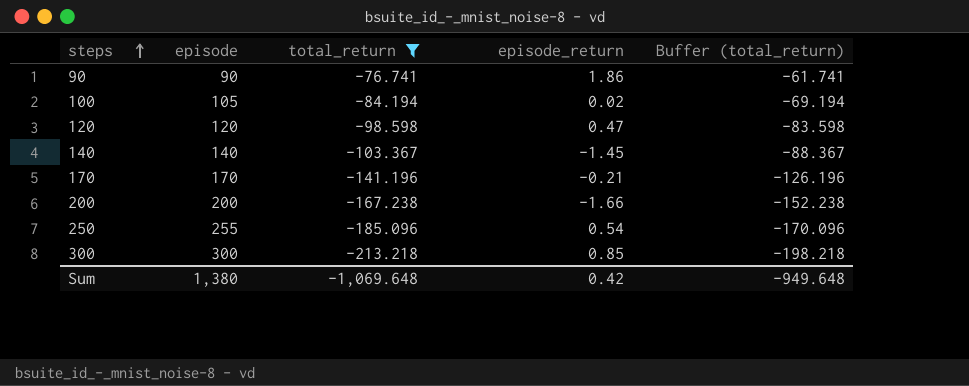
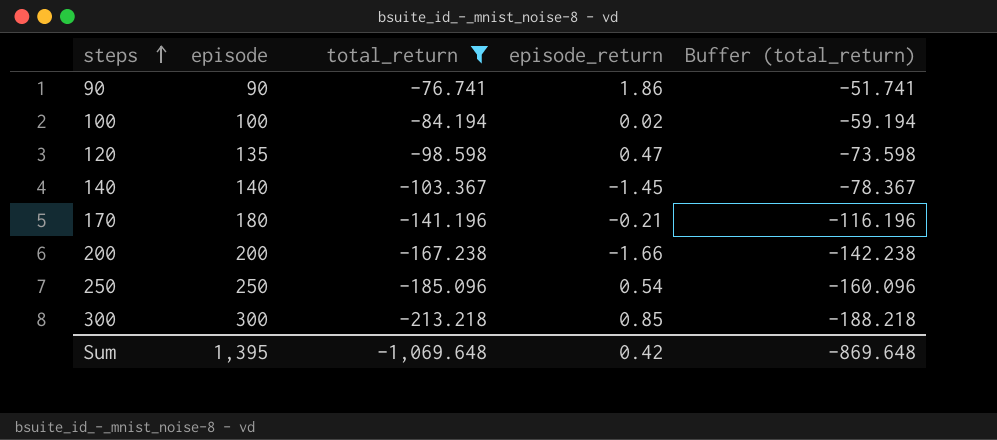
column Buffer (total_return) | formula: [total_return] + 15 -> [total_return] + 25
100 | episode: 105 -> 100
120 | episode: 120 -> 135
170 | episode: 170 -> 180
250 | episode: 255 -> 250
Sum | episode: 1,380 -> 1,395
Sum | Buffer (total_return): -949.648 -> -869.648

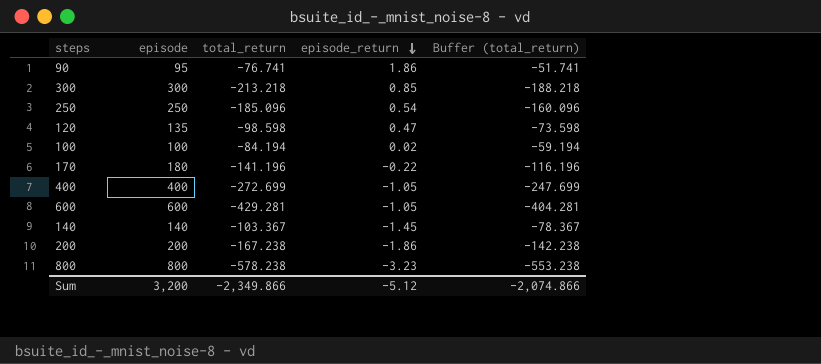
filter: total_return >= -213.218 -> none
row order: steps ascending -> episode_return descending
90 | episode: 90 -> 95
170 | episode_return: -0.21 -> -0.22
200 | episode_return: -1.66 -> -1.86
Sum | episode: 1,395 -> 3,200
Sum | total_return: -1,069.648 -> -2,349.866
Sum | episode_return: 0.42 -> -5.12
Sum | Buffer (total_return): -869.648 -> -2,074.866

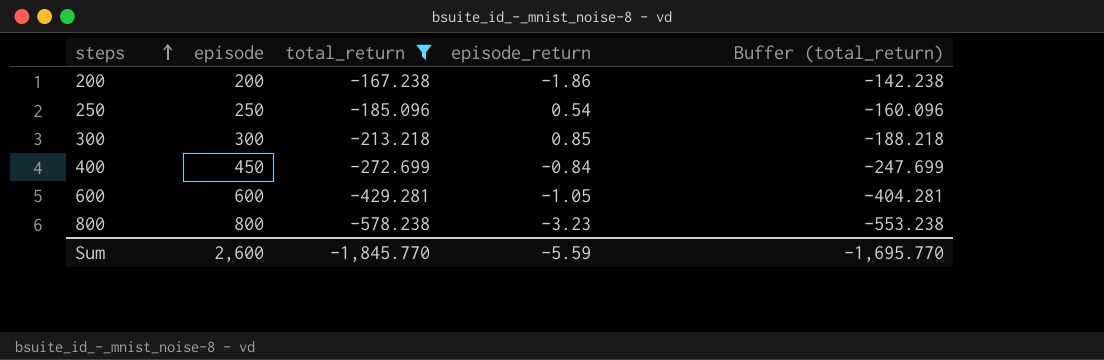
filter: none -> total_return <= -167.238
row order: episode_return descending -> steps ascending
400 | episode: 400 -> 450
400 | episode_return: -1.05 -> -0.84
Sum | episode: 3,200 -> 2,600
Sum | total_return: -2,349.866 -> -1,845.770
Sum | episode_return: -5.12 -> -5.59
Sum | Buffer (total_return): -2,074.866 -> -1,695.770

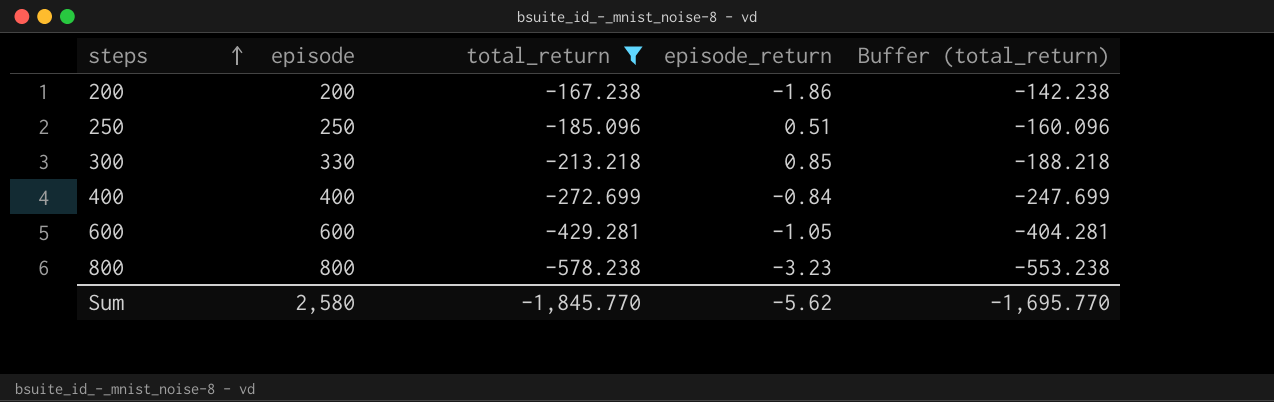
250 | episode_return: 0.54 -> 0.51
300 | episode: 300 -> 330
400 | episode: 450 -> 400
Sum | episode: 2,600 -> 2,580
Sum | episode_return: -5.59 -> -5.62

